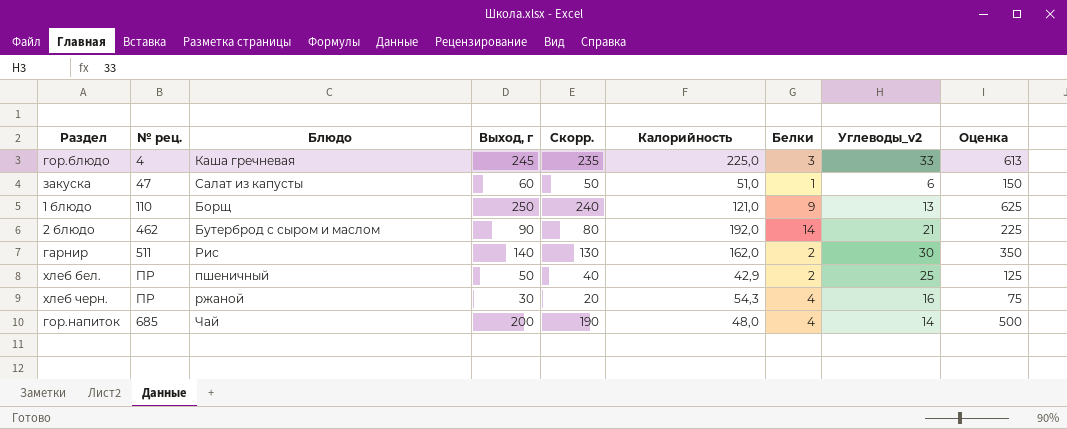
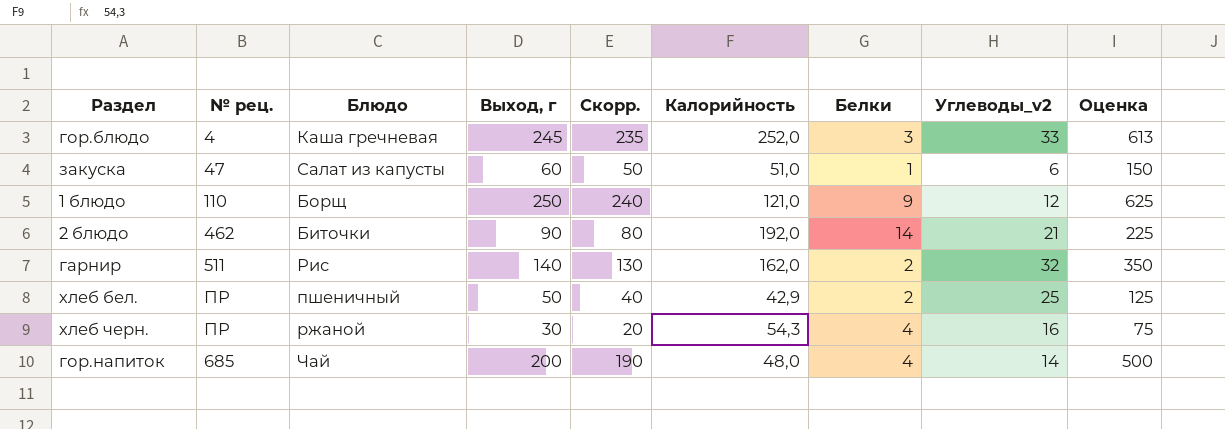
гор.блюдо | Калорийность: 225,0 -> 252,0
1 блюдо | Углеводы_v2: 13 -> 12
2 блюдо | Блюдо: Бутерброд с сыром и маслом -> Биточки
гарнир | Углеводы_v2: 30 -> 32

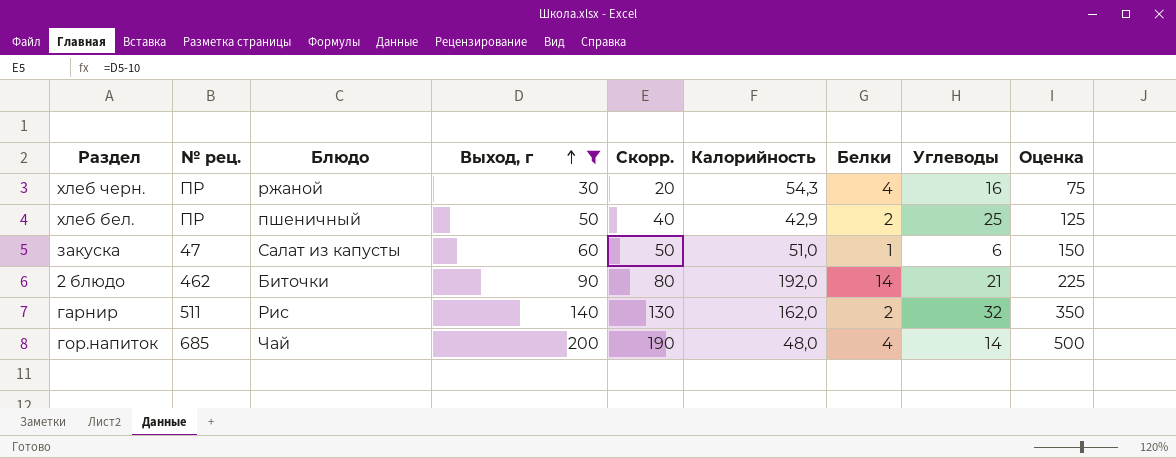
filter: none -> Выход, г <= 200
row order: none -> Выход, г ascending
column name: Углеводы_v2 -> Углеводы

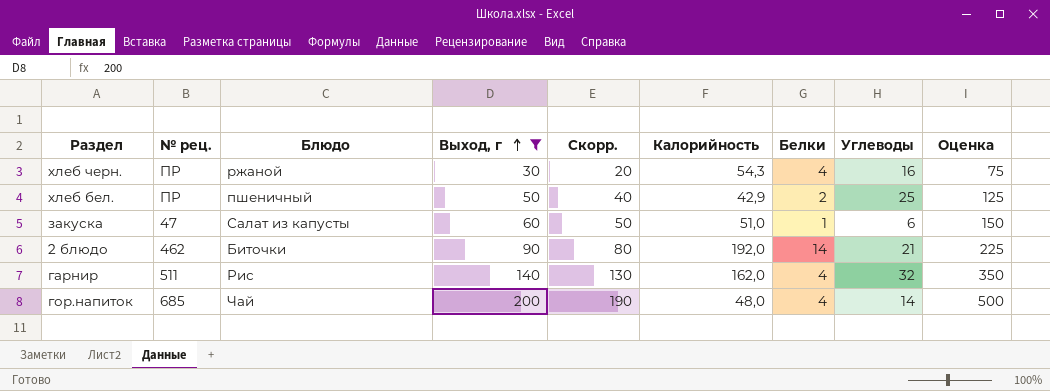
гарнир | Белки: 2 -> 4

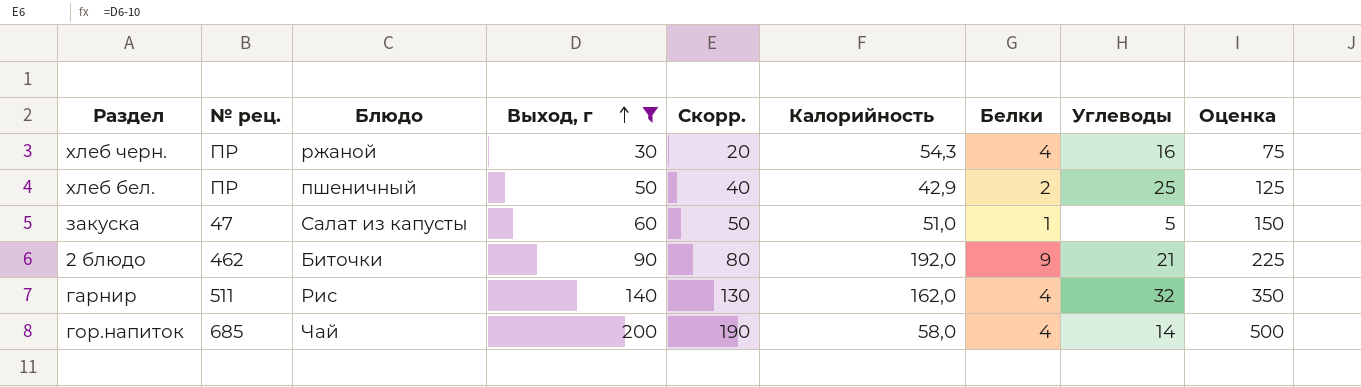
закуска | Углеводы: 6 -> 5
2 блюдо | Белки: 14 -> 9
гор.напиток | Калорийность: 48,0 -> 58,0

